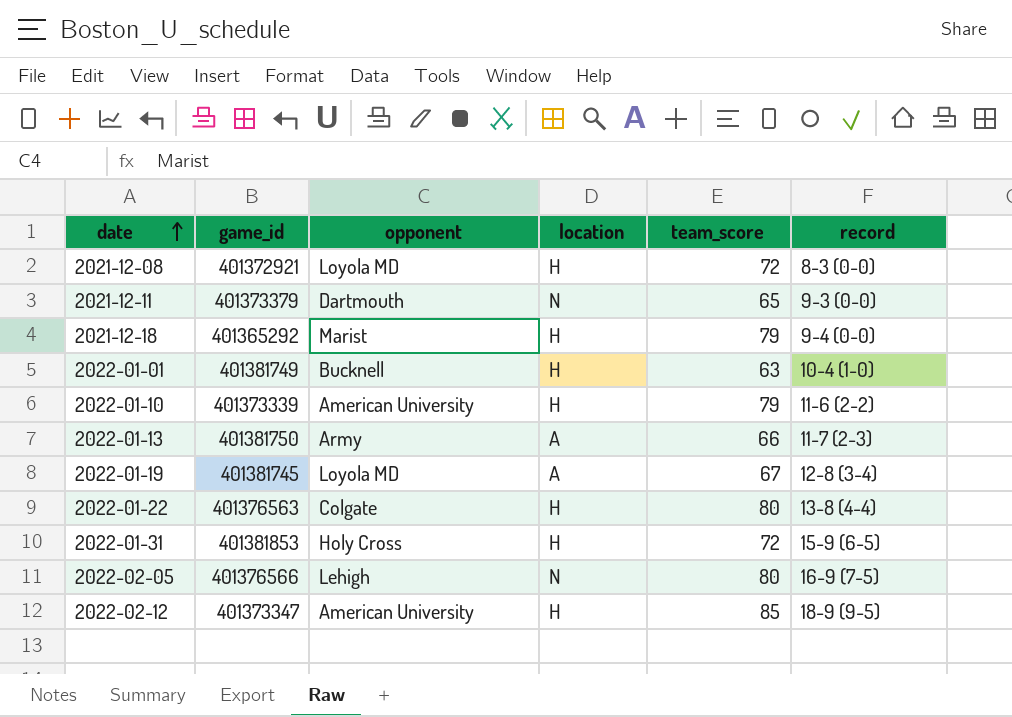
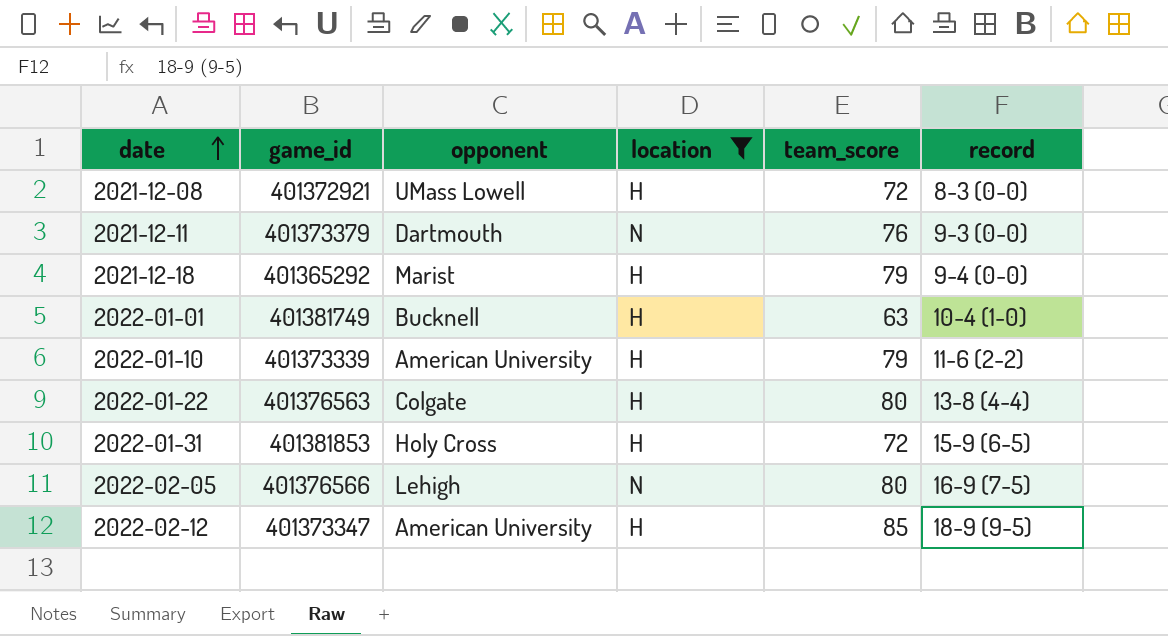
filter: none -> location != A
2021-12-08 | opponent: Loyola MD -> UMass Lowell
2021-12-11 | team_score: 65 -> 76

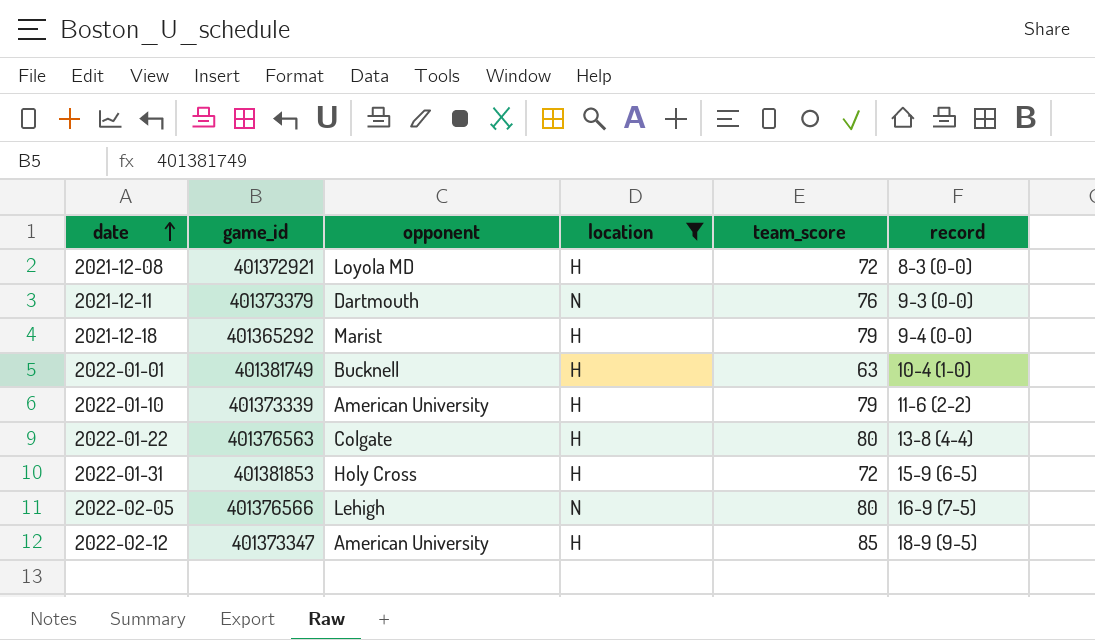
2021-12-08 | opponent: UMass Lowell -> Loyola MD

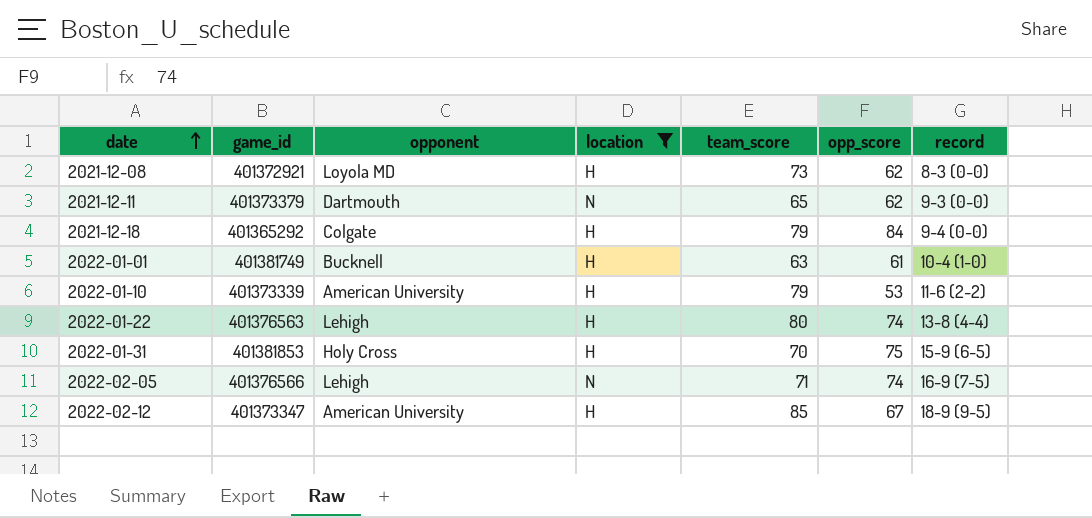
column opp_score | position: none -> 6
2021-12-08 | team_score: 72 -> 73
2021-12-11 | team_score: 76 -> 65
2021-12-18 | opponent: Marist -> Colgate
2022-01-22 | opponent: Colgate -> Lehigh
2022-01-31 | team_score: 72 -> 70
2022-02-05 | team_score: 80 -> 71

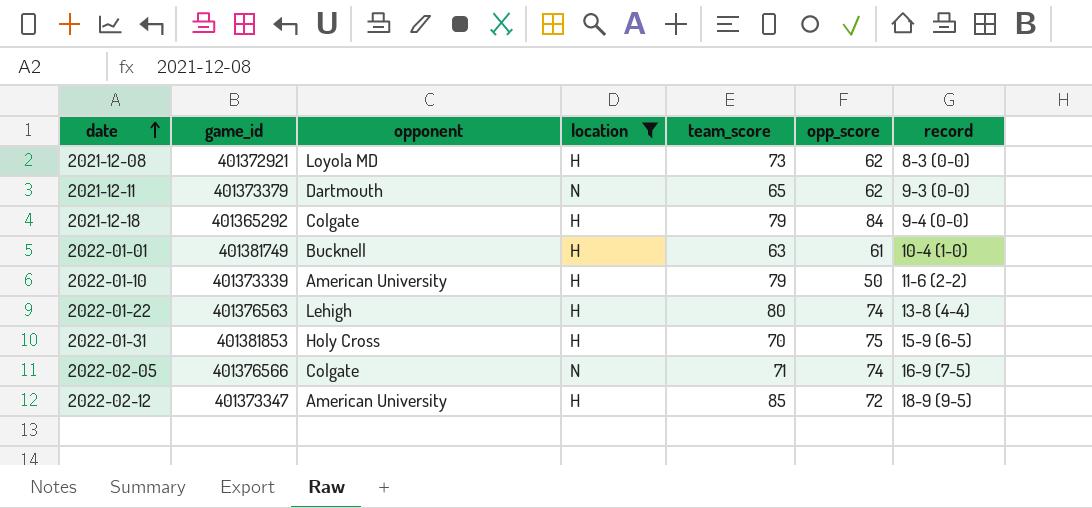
2022-01-10 | opp_score: 53 -> 50
2022-02-05 | opponent: Lehigh -> Colgate
2022-02-12 | opp_score: 67 -> 72

